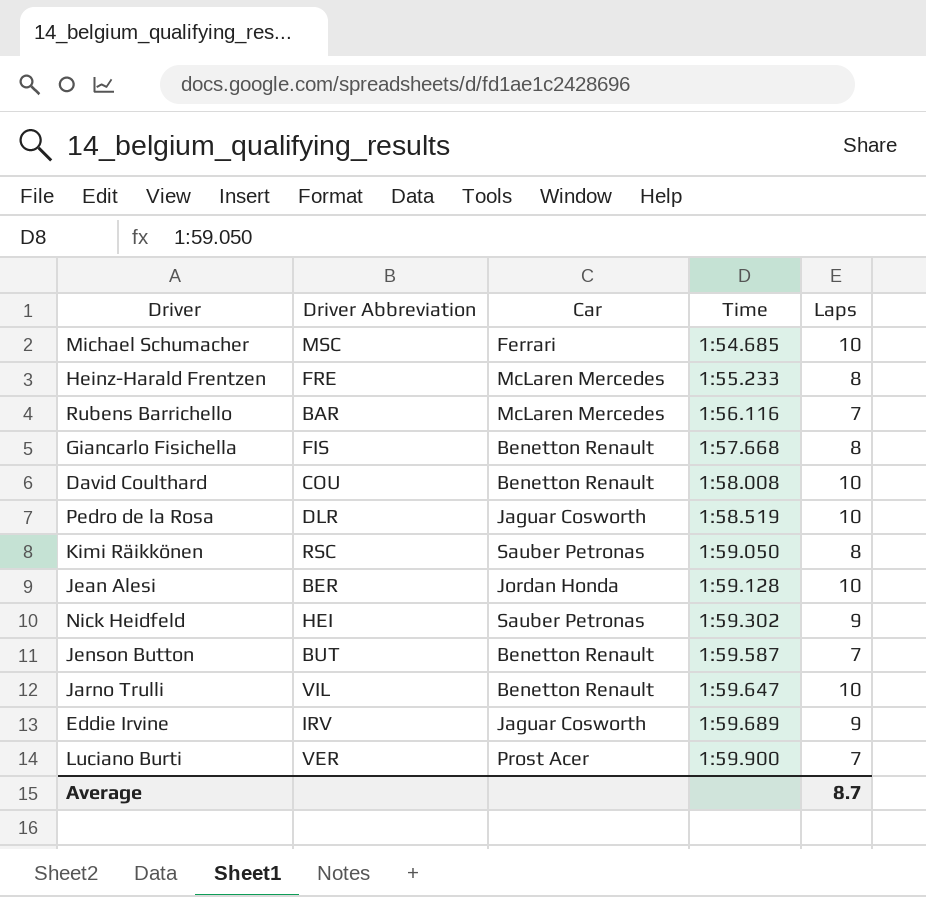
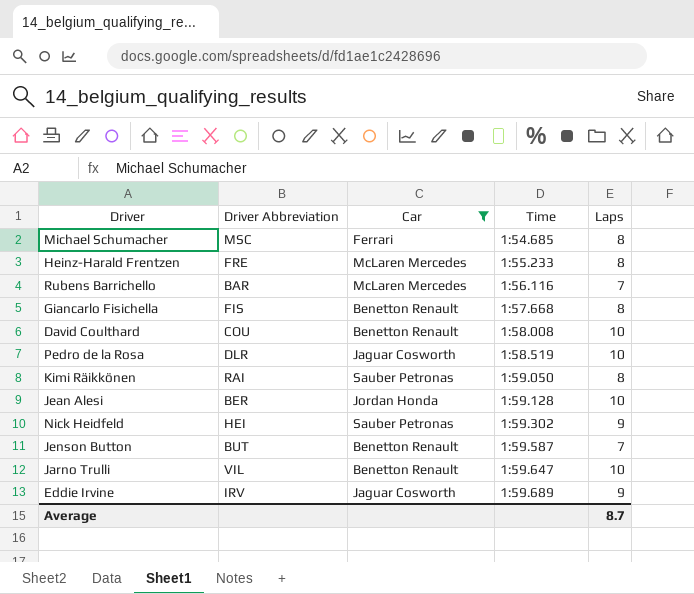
filter: none -> Car != Prost Acer
Michael Schumacher | Laps: 10 -> 8
Kimi Räikkönen | Driver Abbreviation: RSC -> RAI

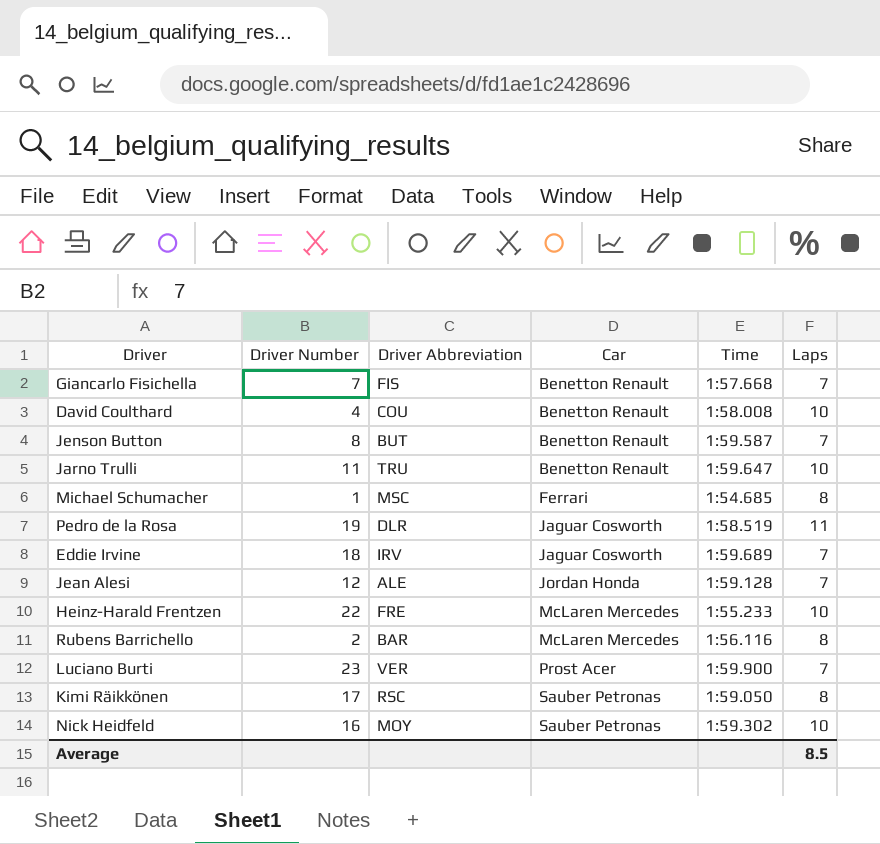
filter: Car != Prost Acer -> none
row order: Time ascending -> Car ascending
column Driver Number | position: none -> 2
Giancarlo Fisichella | Laps: 8 -> 7
Jarno Trulli | Driver Abbreviation: VIL -> TRU
Pedro de la Rosa | Laps: 10 -> 11
Eddie Irvine | Laps: 9 -> 7
Jean Alesi | Driver Abbreviation: BER -> ALE
Jean Alesi | Laps: 10 -> 7
Heinz-Harald Frentzen | Laps: 8 -> 10
Rubens Barrichello | Laps: 7 -> 8
Kimi Räikkönen | Driver Abbreviation: RAI -> RSC
Nick Heidfeld | Driver Abbreviation: HEI -> MOY
Nick Heidfeld | Laps: 9 -> 10
Average | Laps: 8.7 -> 8.5

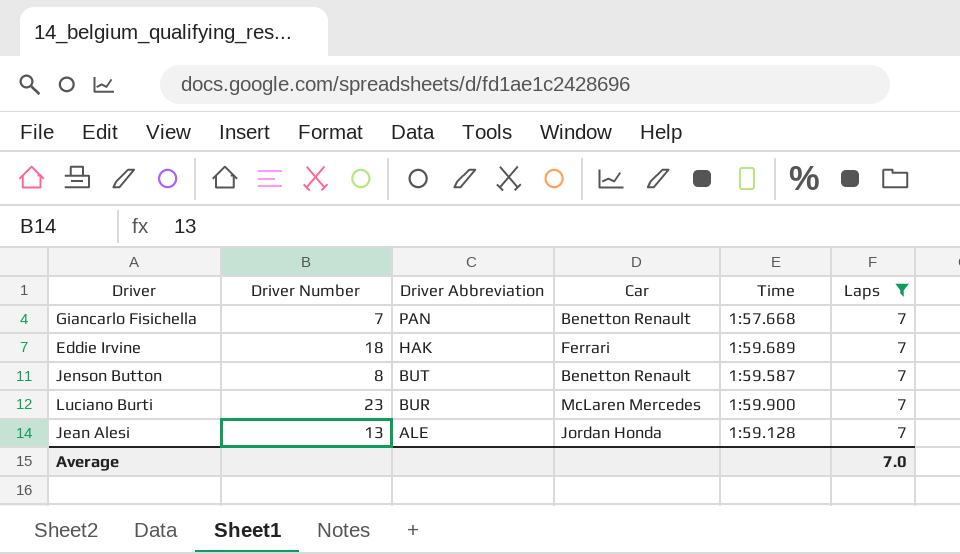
filter: none -> Laps = 7
row order: Car ascending -> Driver Abbreviation descending
Giancarlo Fisichella | Driver Abbreviation: FIS -> PAN
Eddie Irvine | Driver Abbreviation: IRV -> HAK
Eddie Irvine | Car: Jaguar Cosworth -> Ferrari
Luciano Burti | Driver Abbreviation: VER -> BUR
Luciano Burti | Car: Prost Acer -> McLaren Mercedes
Jean Alesi | Driver Number: 12 -> 13
Average | Laps: 8.5 -> 7.0

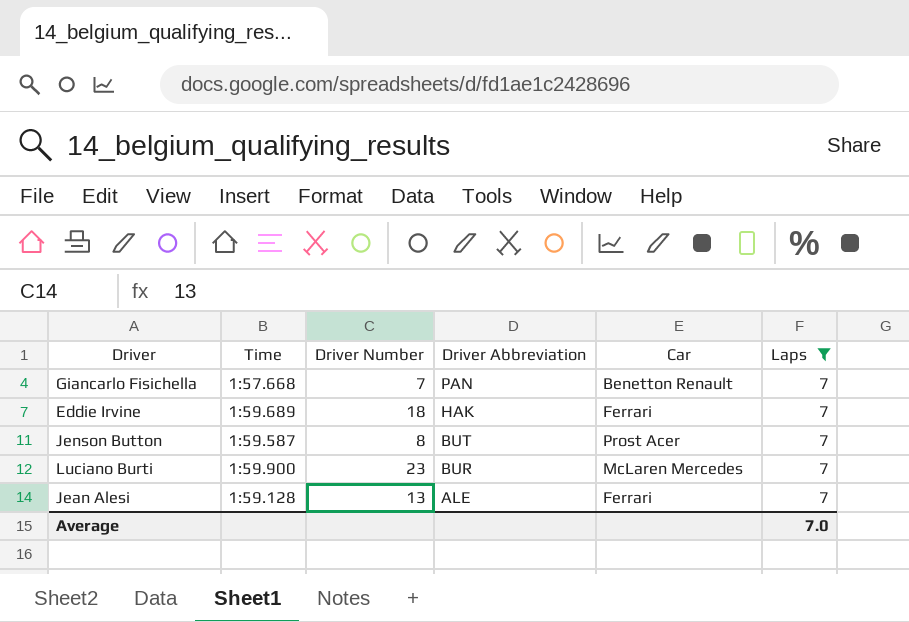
column Time | position: 5 -> 2
Jenson Button | Car: Benetton Renault -> Prost Acer
Jean Alesi | Car: Jordan Honda -> Ferrari

